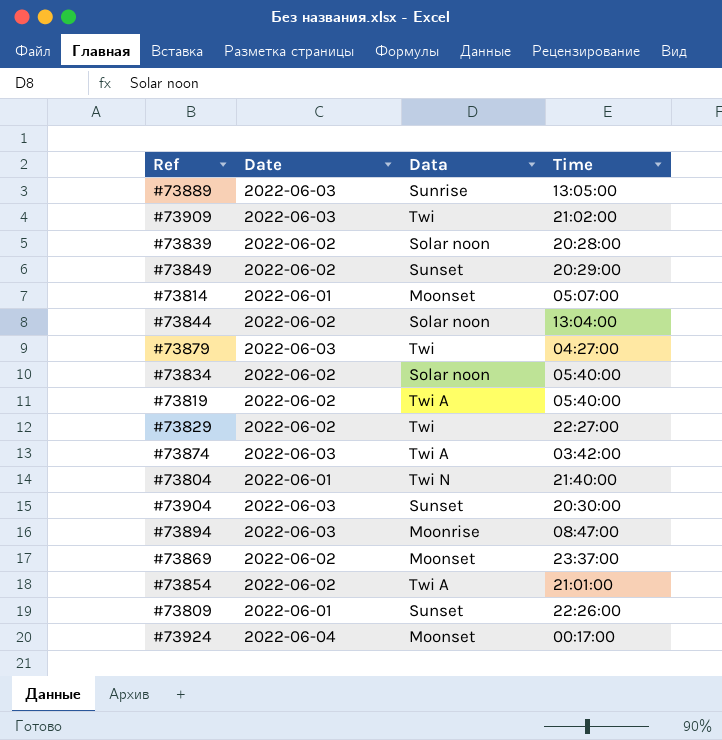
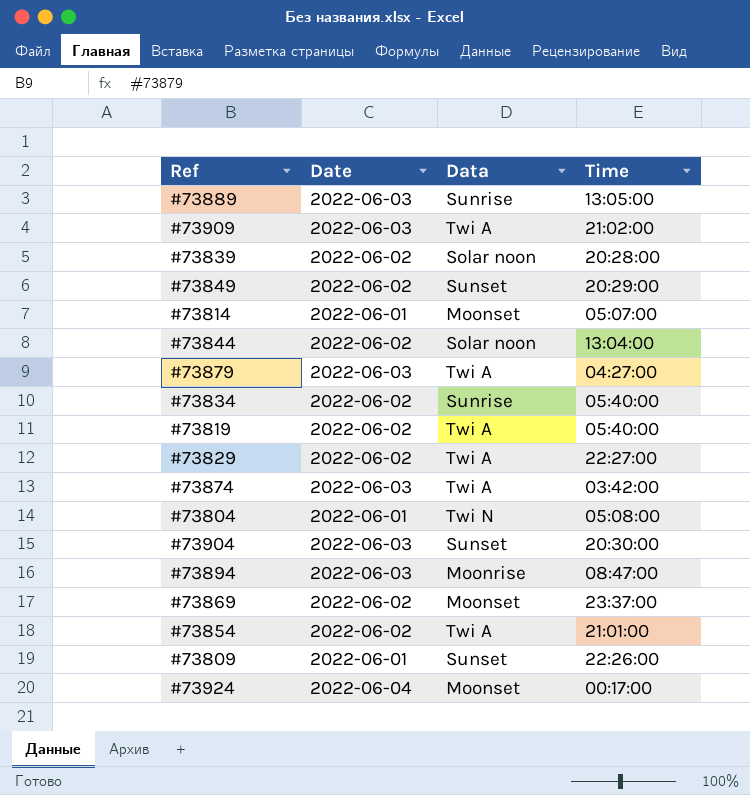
#73909 | Data: Twi -> Twi A
#73879 | Data: Twi -> Twi A
#73834 | Data: Solar noon -> Sunrise
#73829 | Data: Twi -> Twi A
#73804 | Time: 21:40:00 -> 05:08:00

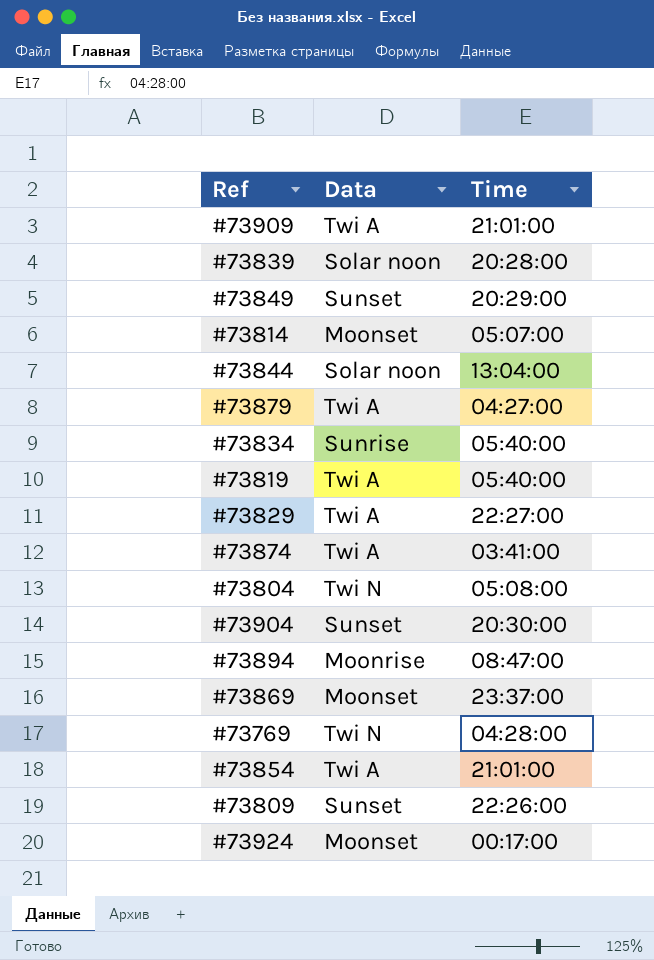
column Date | position: 2 -> none
row #73889: 2022-06-03 | Sunrise | 13:05:00 -> none
#73909 | Time: 21:02:00 -> 21:01:00
#73874 | Time: 03:42:00 -> 03:41:00
row #73769: none -> Twi N | 04:28:00

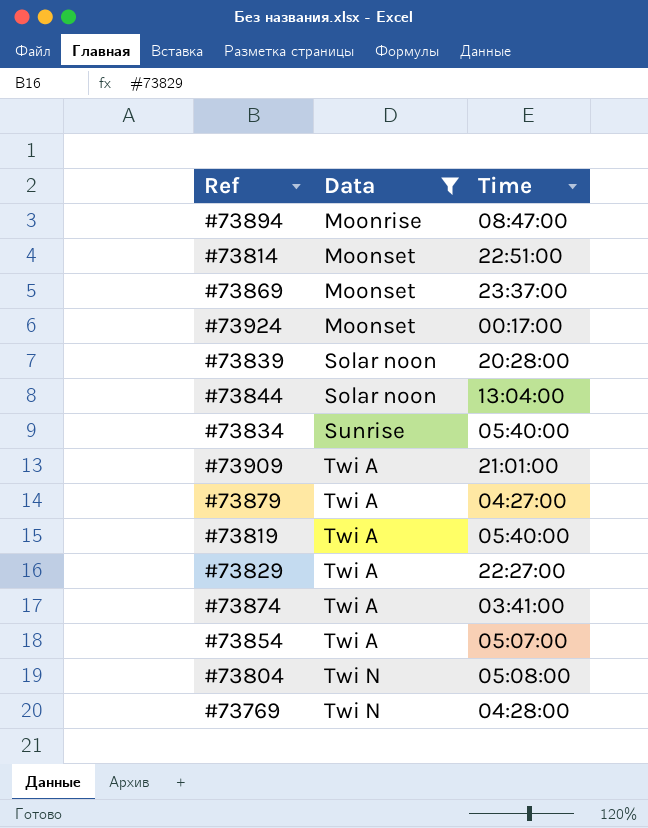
filter: none -> Data != Sunset
row order: none -> Data ascending
#73814 | Time: 05:07:00 -> 22:51:00
#73854 | Time: 21:01:00 -> 05:07:00

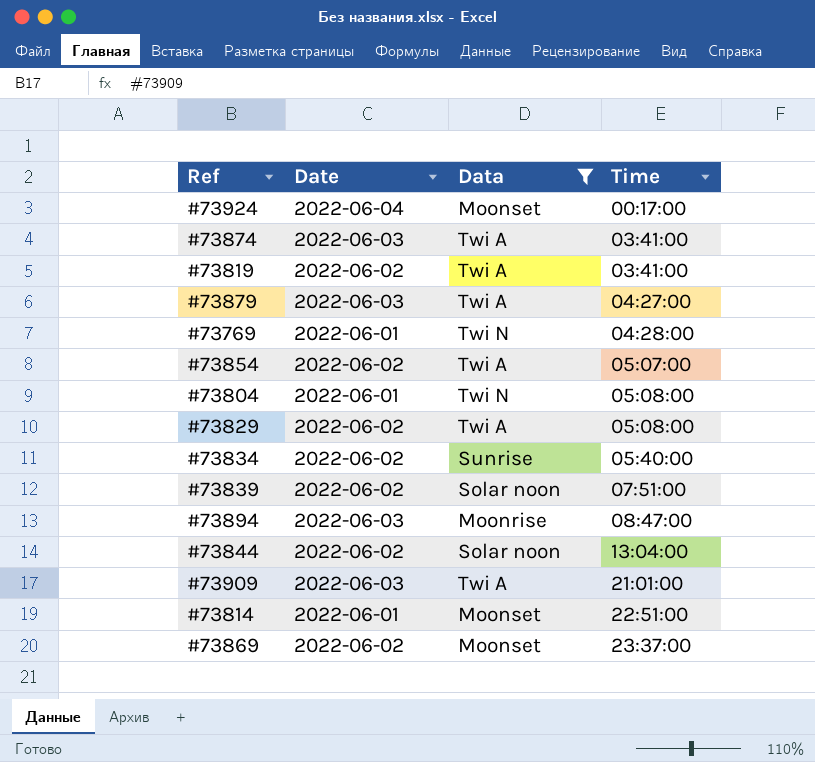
row order: Data ascending -> Time ascending
column Date | position: none -> 2
#73819 | Time: 05:40:00 -> 03:41:00
#73829 | Time: 22:27:00 -> 05:08:00
#73839 | Time: 20:28:00 -> 07:51:00

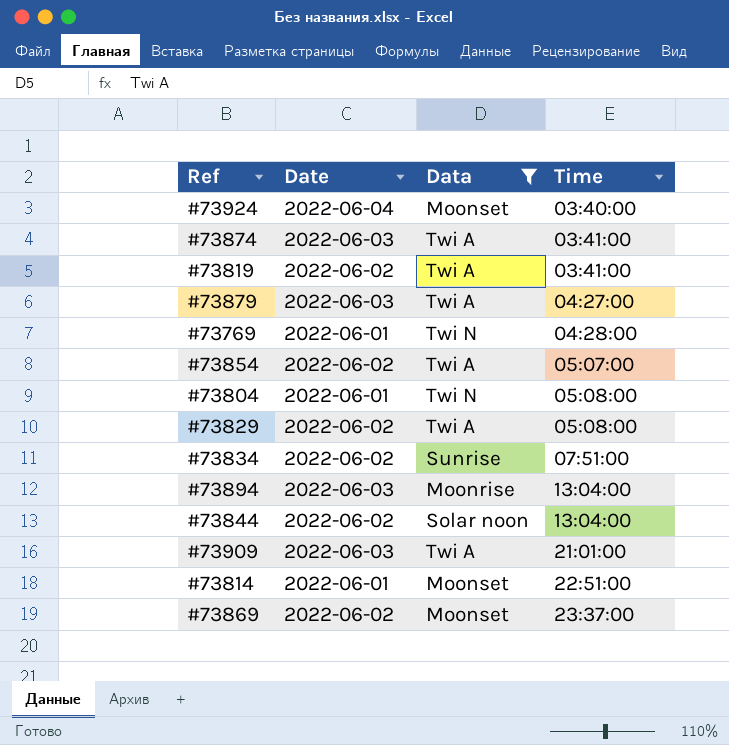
row #73839: 2022-06-02 | Solar noon | 07:51:00 -> none
#73924 | Time: 00:17:00 -> 03:40:00
#73834 | Time: 05:40:00 -> 07:51:00
#73894 | Time: 08:47:00 -> 13:04:00

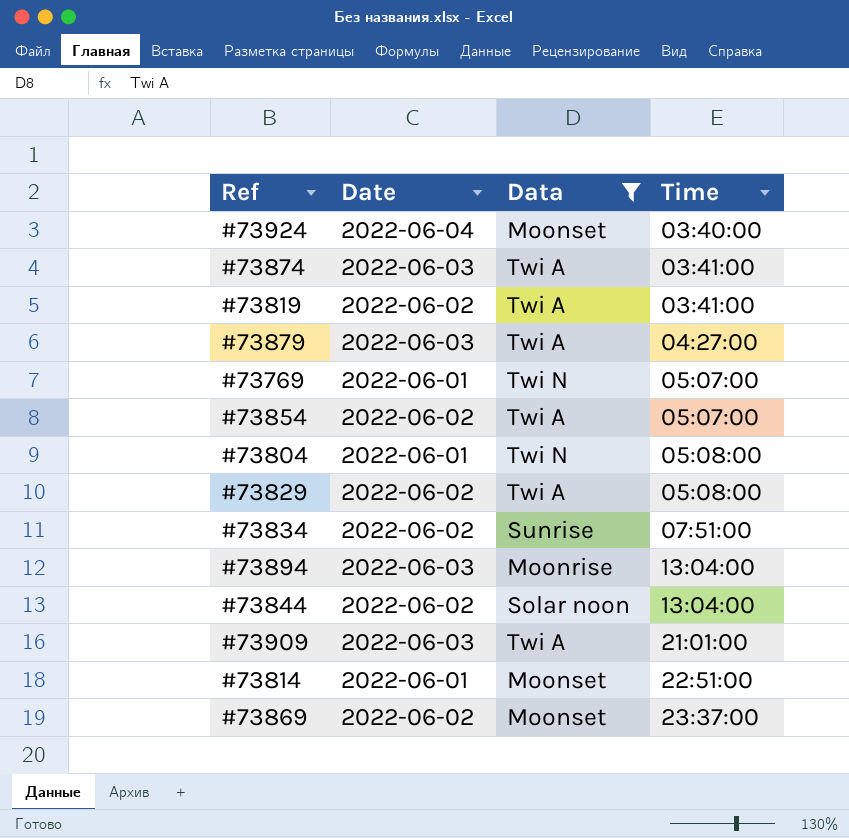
#73769 | Time: 04:28:00 -> 05:07:00

